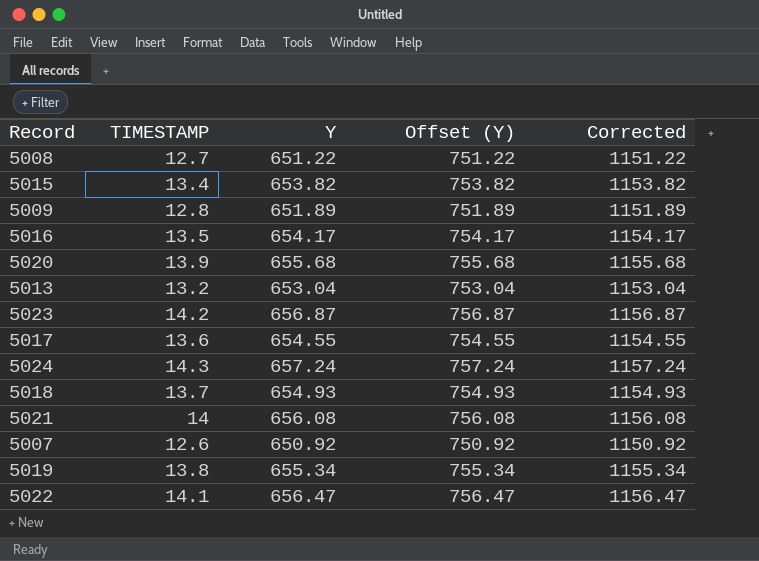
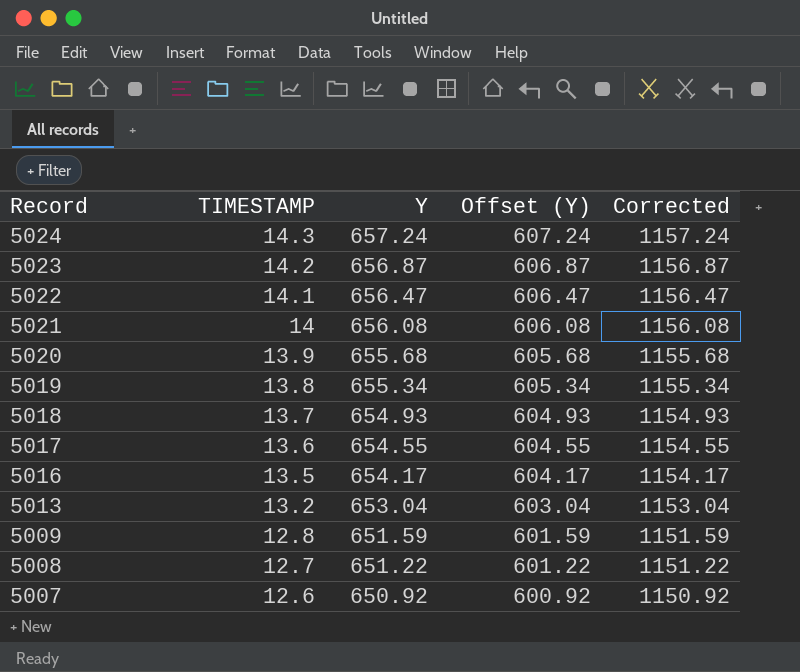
row order: none -> Record descending
column Offset (Y) | formula: [Y] + 100 -> [Y] - 50
row 5015: 13.4 | 653.82 | 753.82 | 1153.82 -> none
5009 | Y: 651.89 -> 651.59
5009 | Corrected: 1151.89 -> 1151.59

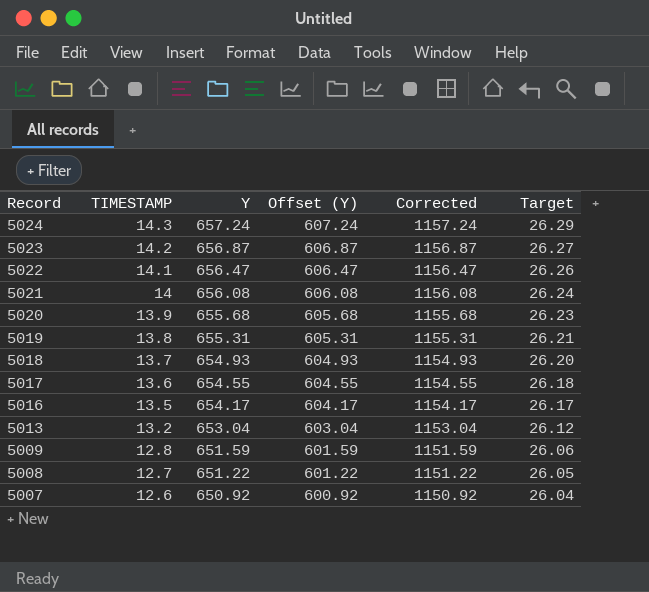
column Target | formula: none -> [Y] * 0.04
5019 | Y: 655.34 -> 655.31
5019 | Offset (Y): 605.34 -> 605.31
5019 | Corrected: 1155.34 -> 1155.31

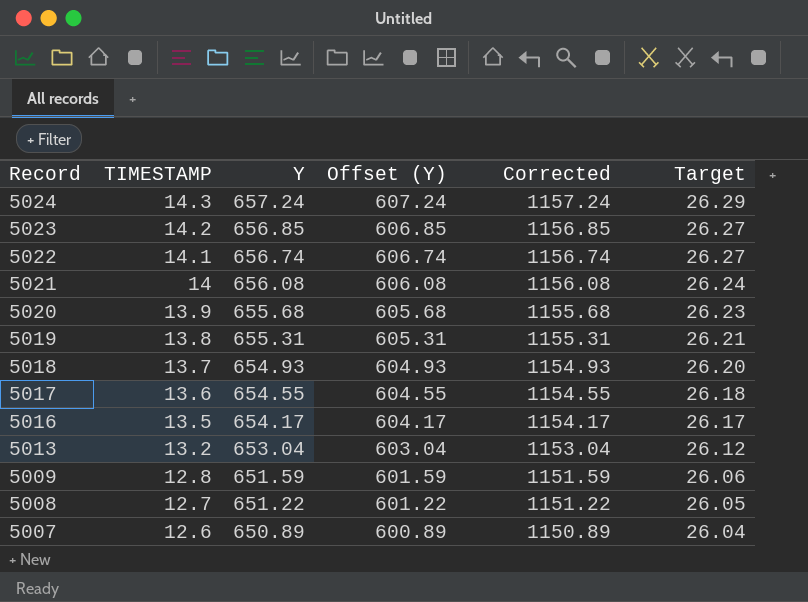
5023 | Y: 656.87 -> 656.85
5023 | Offset (Y): 606.87 -> 606.85
5023 | Corrected: 1156.87 -> 1156.85
5022 | Y: 656.47 -> 656.74
5022 | Offset (Y): 606.47 -> 606.74
5022 | Corrected: 1156.47 -> 1156.74
5022 | Target: 26.26 -> 26.27
5007 | Y: 650.92 -> 650.89
5007 | Offset (Y): 600.92 -> 600.89
5007 | Corrected: 1150.92 -> 1150.89

